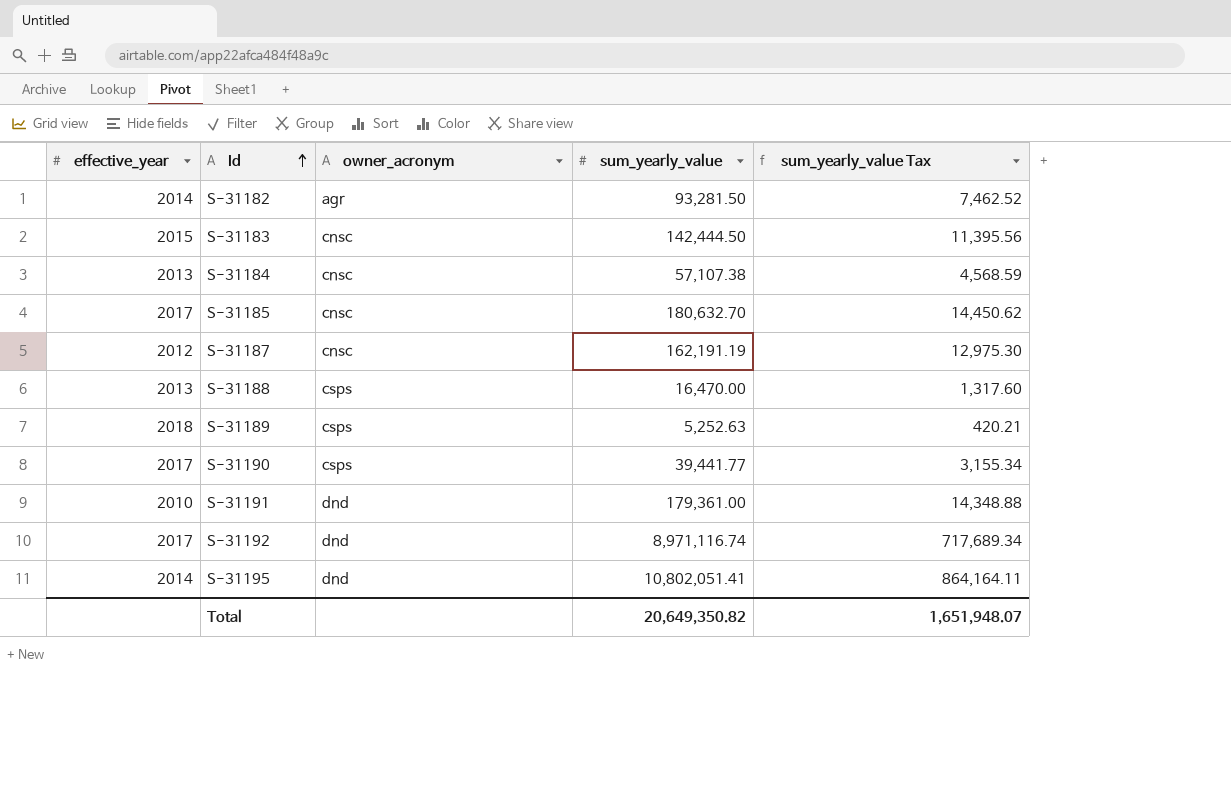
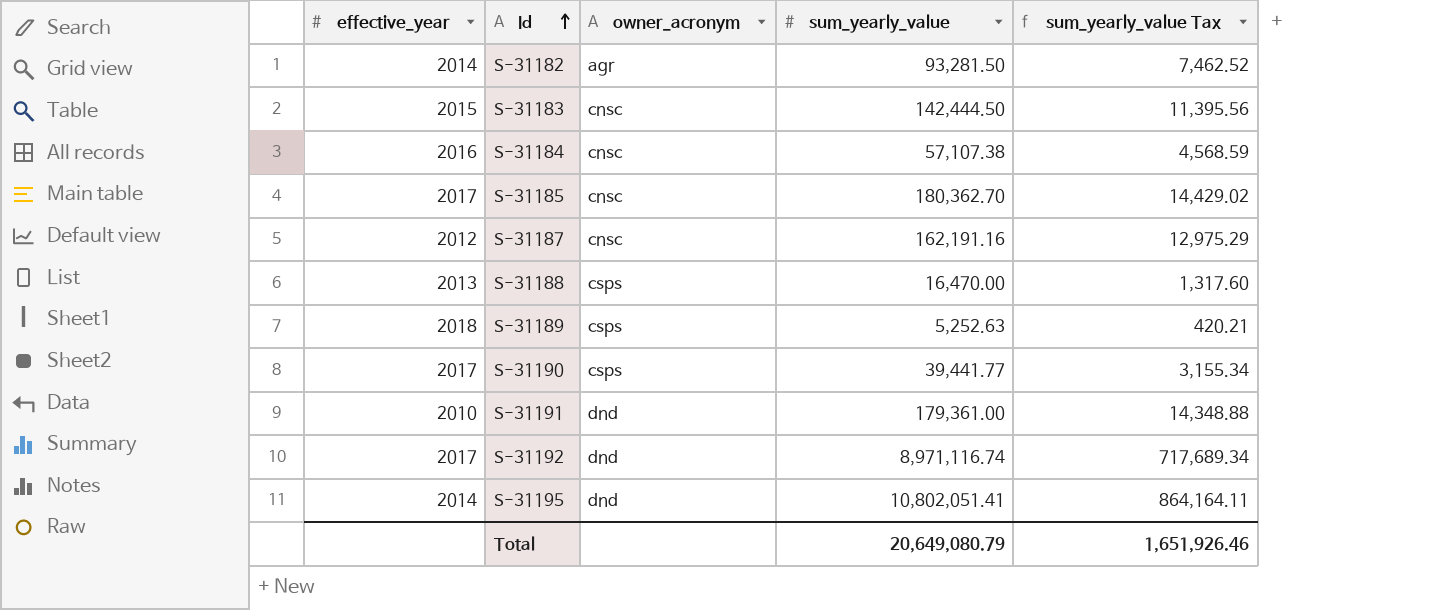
S-31184 | effective_year: 2013 -> 2016
S-31185 | sum_yearly_value: 180,632.70 -> 180,362.70
S-31185 | sum_yearly_value Tax: 14,450.62 -> 14,429.02
S-31187 | sum_yearly_value: 162,191.19 -> 162,191.16
S-31187 | sum_yearly_value Tax: 12,975.30 -> 12,975.29
Total | sum_yearly_value: 20,649,350.82 -> 20,649,080.79
Total | sum_yearly_value Tax: 1,651,948.07 -> 1,651,926.46

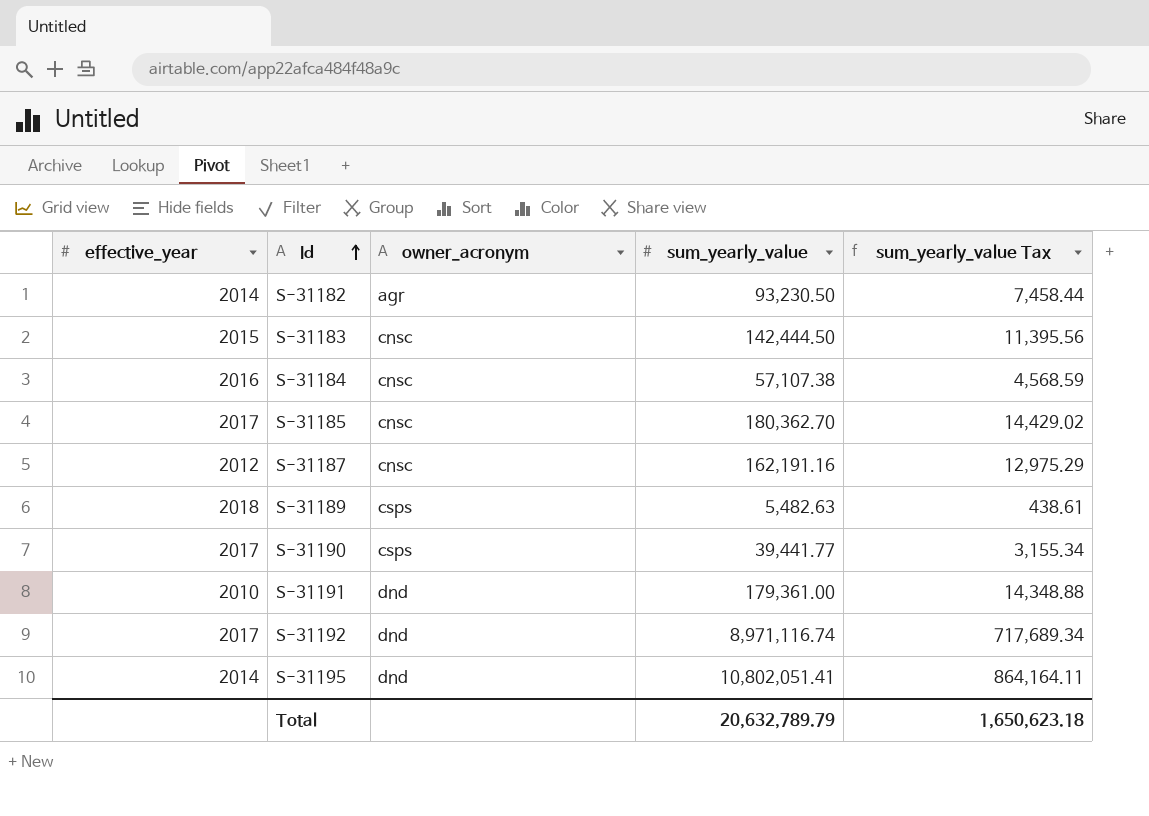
row S-31188: 2013 | csps | 16,470.00 | 1,317.60 -> none
S-31182 | sum_yearly_value: 93,281.50 -> 93,230.50
S-31182 | sum_yearly_value Tax: 7,462.52 -> 7,458.44
S-31189 | sum_yearly_value: 5,252.63 -> 5,482.63
S-31189 | sum_yearly_value Tax: 420.21 -> 438.61
Total | sum_yearly_value: 20,649,080.79 -> 20,632,789.79
Total | sum_yearly_value Tax: 1,651,926.46 -> 1,650,623.18

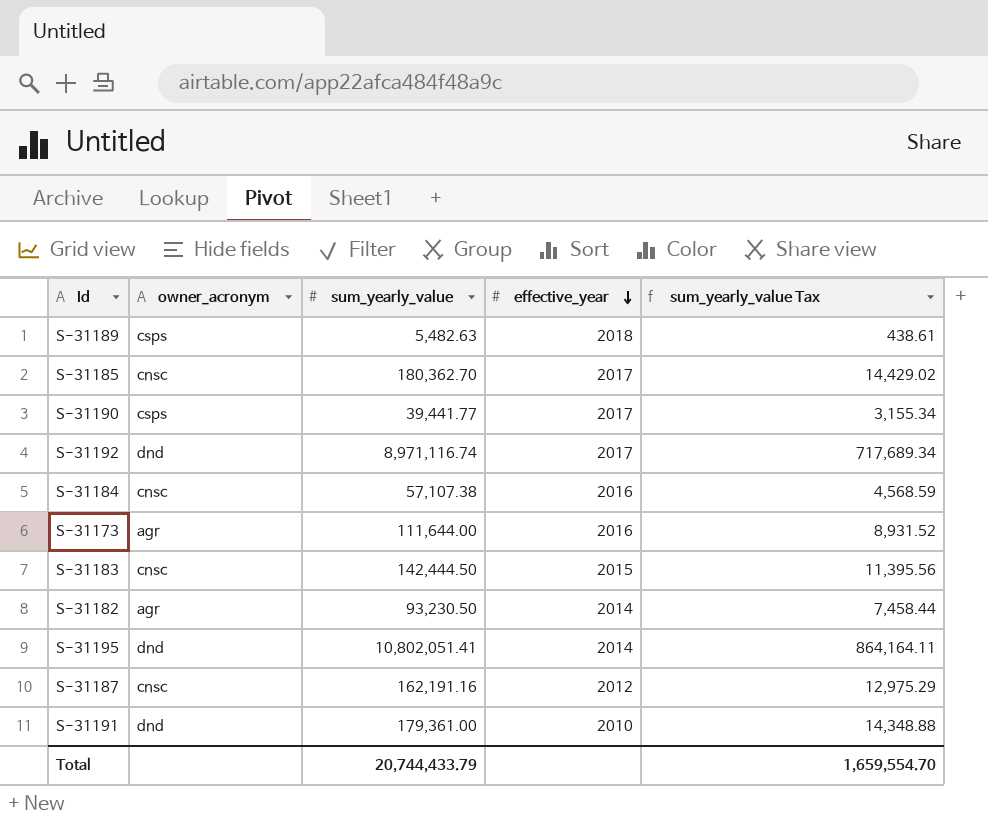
row order: Id ascending -> effective_year descending
column effective_year | position: 1 -> 4
row S-31173: none -> agr | 111,644.00 | 2016 | 8,931.52
Total | sum_yearly_value: 20,632,789.79 -> 20,744,433.79
Total | sum_yearly_value Tax: 1,650,623.18 -> 1,659,554.70

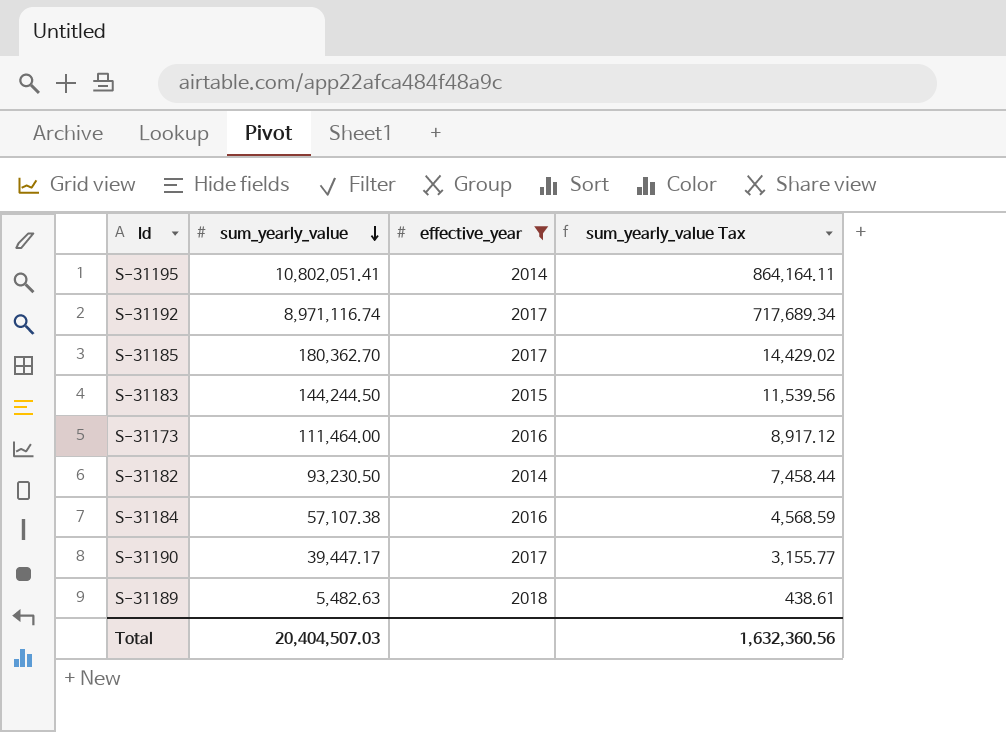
filter: none -> effective_year >= 2014
row order: effective_year descending -> sum_yearly_value descending
column owner_acronym | position: 2 -> none
S-31183 | sum_yearly_value: 142,444.50 -> 144,244.50
S-31183 | sum_yearly_value Tax: 11,395.56 -> 11,539.56
S-31173 | sum_yearly_value: 111,644.00 -> 111,464.00
S-31173 | sum_yearly_value Tax: 8,931.52 -> 8,917.12
S-31190 | sum_yearly_value: 39,441.77 -> 39,447.17
S-31190 | sum_yearly_value Tax: 3,155.34 -> 3,155.77
Total | sum_yearly_value: 20,744,433.79 -> 20,404,507.03
Total | sum_yearly_value Tax: 1,659,554.70 -> 1,632,360.56

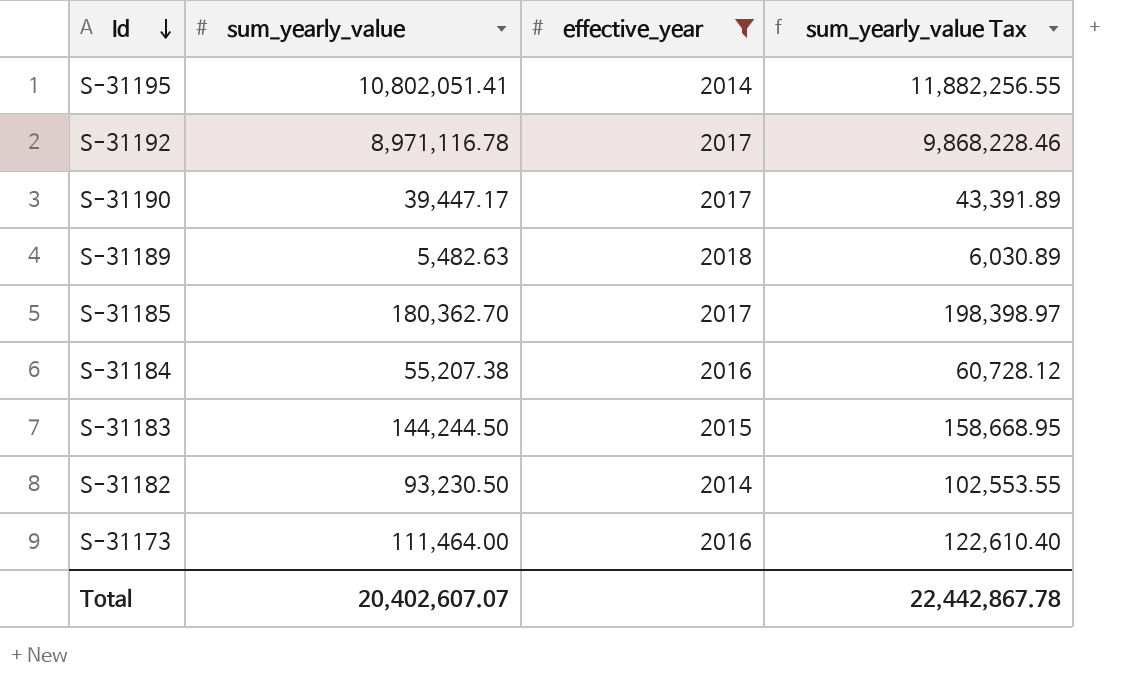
row order: sum_yearly_value descending -> Id descending
column sum_yearly_value Tax | formula: [sum_yearly_value] * 0.08 -> [sum_yearly_value] * 1.1
S-31192 | sum_yearly_value: 8,971,116.74 -> 8,971,116.78
S-31184 | sum_yearly_value: 57,107.38 -> 55,207.38
Total | sum_yearly_value: 20,404,507.03 -> 20,402,607.07
Total | sum_yearly_value Tax: 1,632,360.56 -> 22,442,867.78

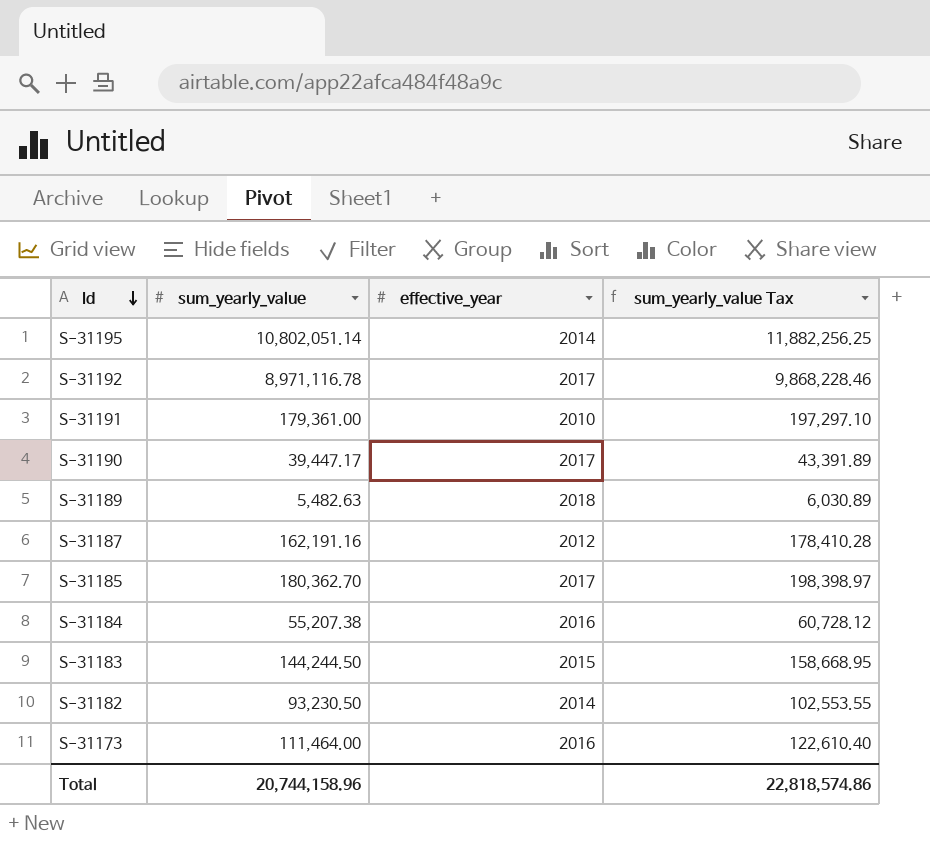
filter: effective_year >= 2014 -> none
S-31195 | sum_yearly_value: 10,802,051.41 -> 10,802,051.14
S-31195 | sum_yearly_value Tax: 11,882,256.55 -> 11,882,256.25
Total | sum_yearly_value: 20,402,607.07 -> 20,744,158.96
Total | sum_yearly_value Tax: 22,442,867.78 -> 22,818,574.86

